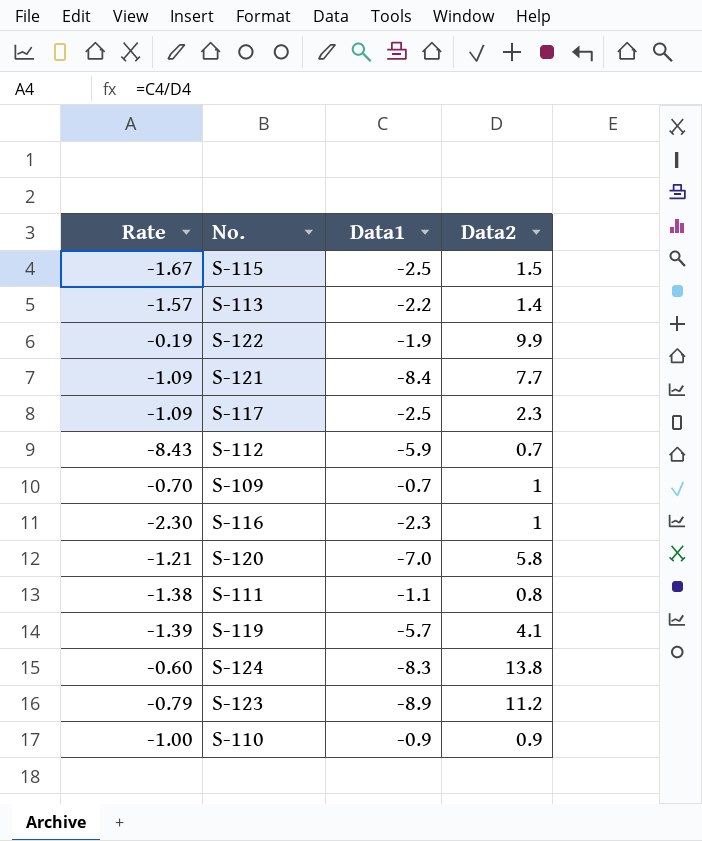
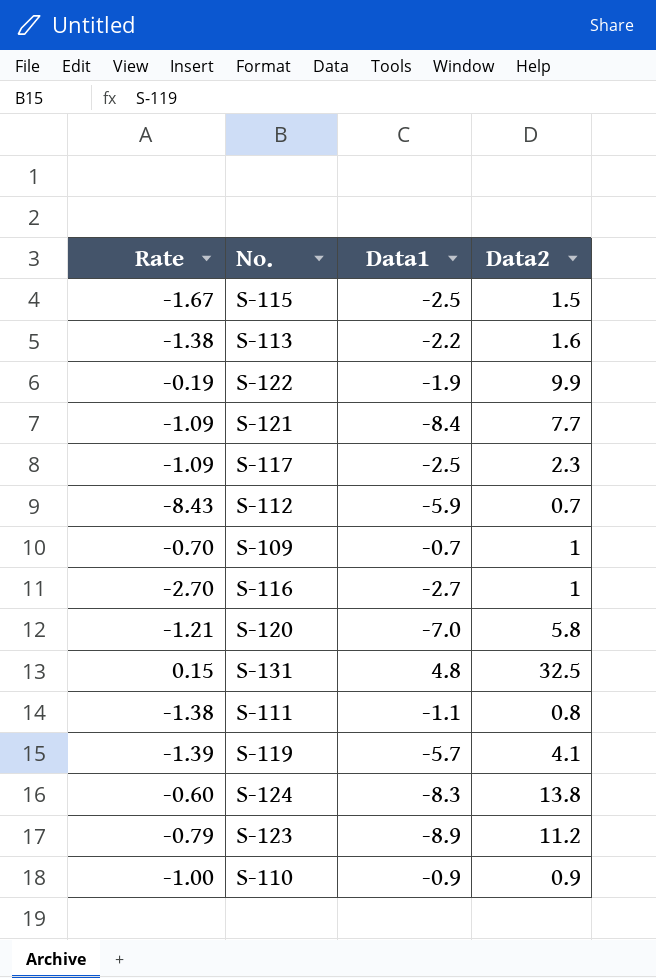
S-113 | Rate: -1.57 -> -1.38
S-113 | Data2: 1.4 -> 1.6
S-116 | Rate: -2.30 -> -2.70
S-116 | Data1: -2.3 -> -2.7
row S-131: none -> 0.15 | 4.8 | 32.5

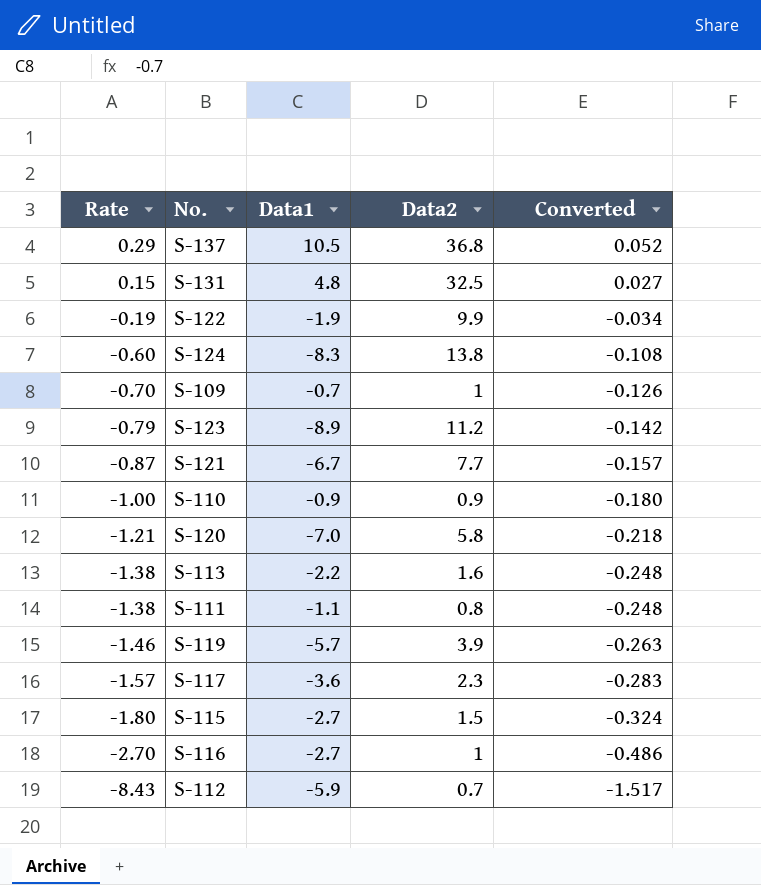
row order: none -> Rate descending
column Converted | formula: none -> [Rate] * 0.18
row S-137: none -> 0.29 | 10.5 | 36.8 | 0.052
S-121 | Rate: -1.09 -> -0.87
S-121 | Data1: -8.4 -> -6.7
S-119 | Rate: -1.39 -> -1.46
S-119 | Data2: 4.1 -> 3.9
S-117 | Rate: -1.09 -> -1.57
S-117 | Data1: -2.5 -> -3.6
S-115 | Rate: -1.67 -> -1.80
S-115 | Data1: -2.5 -> -2.7

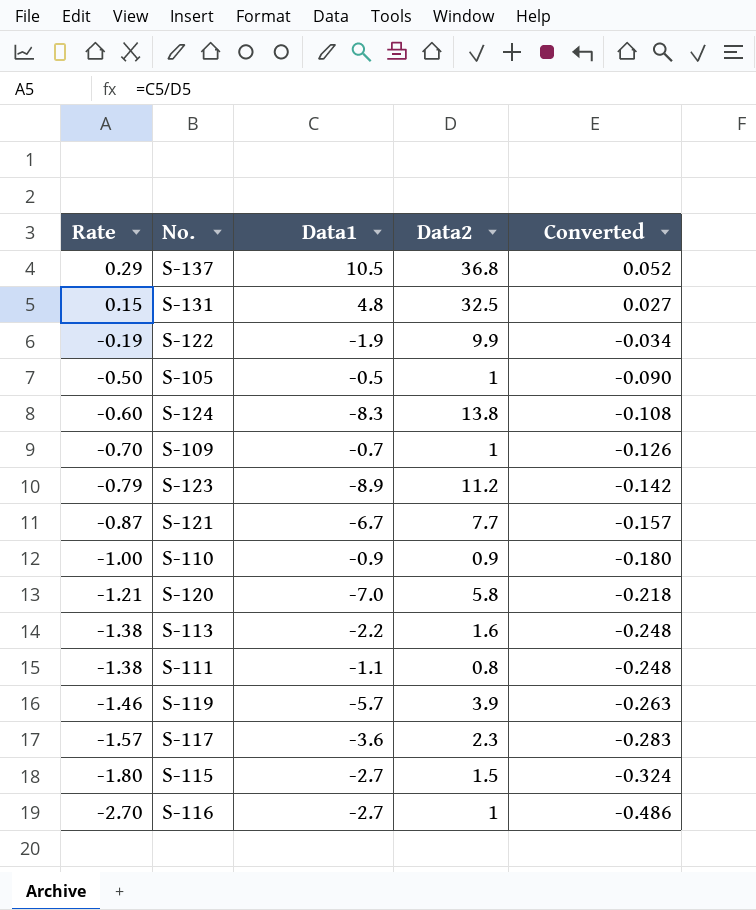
row S-112: -8.43 | -5.9 | 0.7 | -1.517 -> none
row S-105: none -> -0.50 | -0.5 | 1 | -0.090

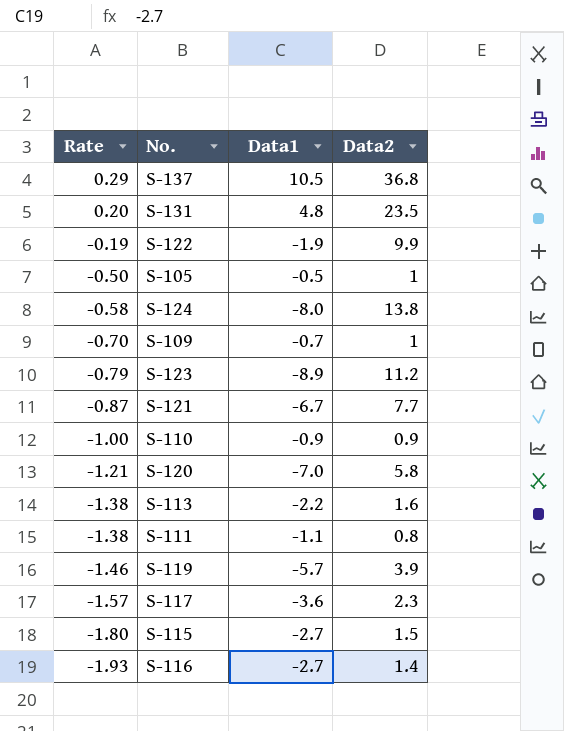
column Converted | formula: [Rate] * 0.18 -> none
S-131 | Rate: 0.15 -> 0.20
S-131 | Data2: 32.5 -> 23.5
S-124 | Rate: -0.60 -> -0.58
S-124 | Data1: -8.3 -> -8.0
S-116 | Rate: -2.70 -> -1.93
S-116 | Data2: 1 -> 1.4

